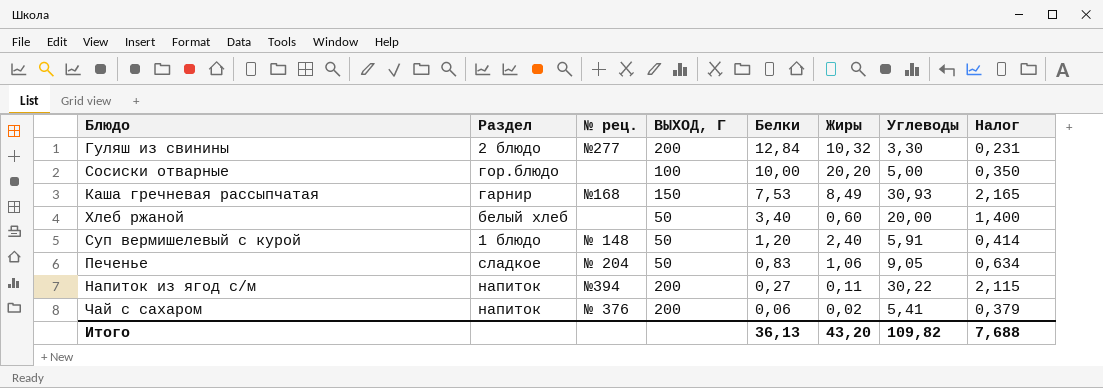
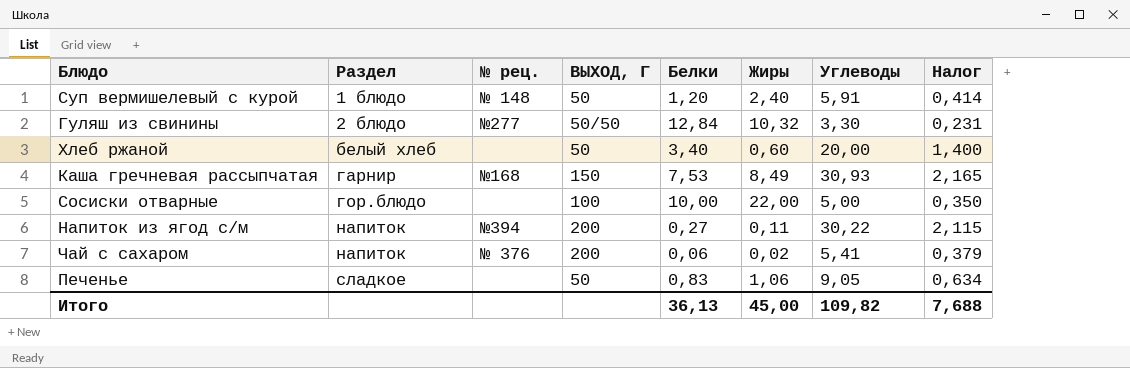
row order: Белки descending -> Раздел ascending
Гуляш из свинины | ВЫХОД, Г: 200 -> 50/50
Сосиски отварные | Жиры: 20,20 -> 22,00
Печенье | № рец.: № 204 -> none
Итого | Жиры: 43,20 -> 45,00

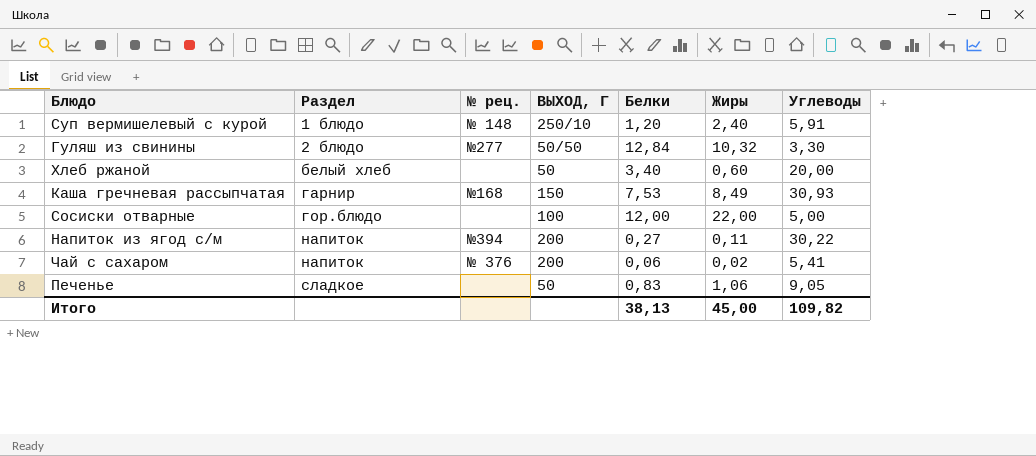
column Налог | formula: [Углеводы] * 0,07 -> none
Суп вермишелевый с курой | ВЫХОД, Г: 50 -> 250/10
Сосиски отварные | Белки: 10,00 -> 12,00
Итого | Белки: 36,13 -> 38,13

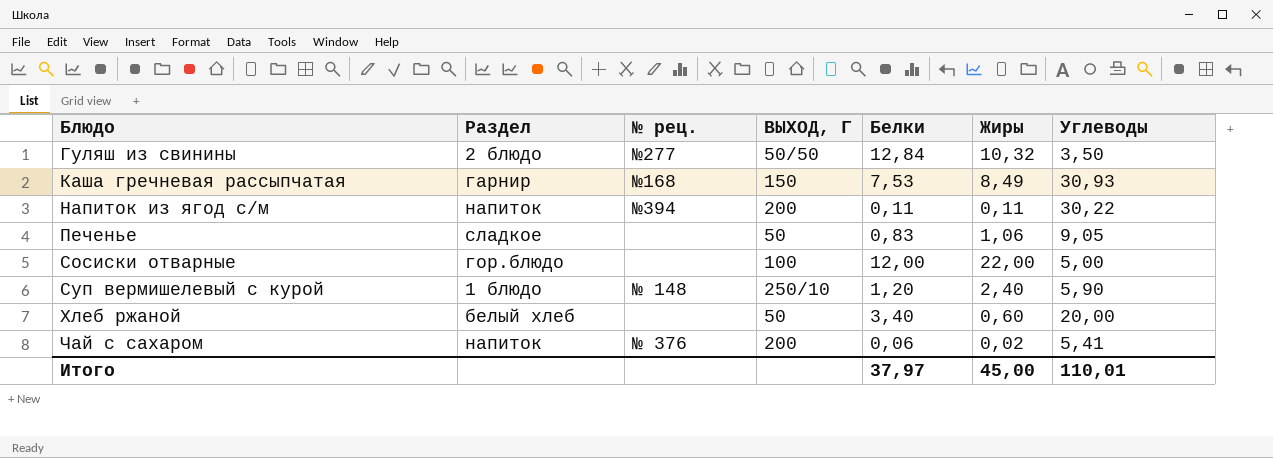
row order: Раздел ascending -> Блюдо ascending
Гуляш из свинины | Углеводы: 3,30 -> 3,50
Напиток из ягод с/м | Белки: 0,27 -> 0,11
Суп вермишелевый с курой | Углеводы: 5,91 -> 5,90
Итого | Белки: 38,13 -> 37,97
Итого | Углеводы: 109,82 -> 110,01

